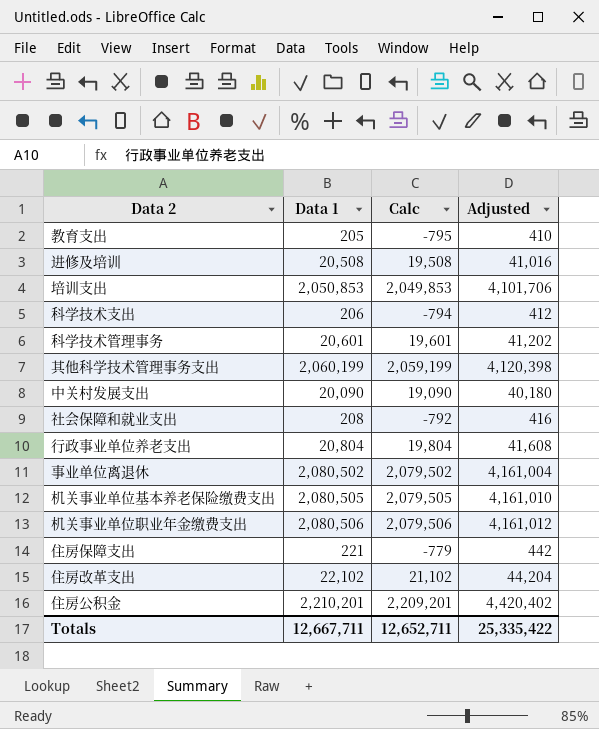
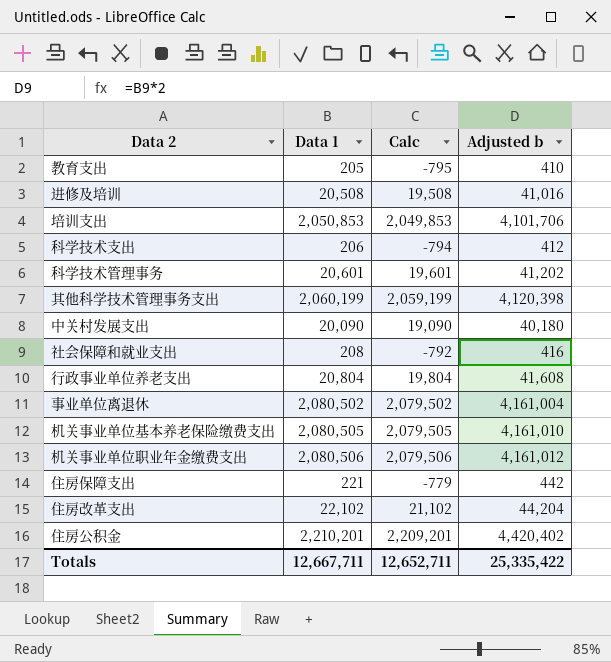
column name: Adjusted -> Adjusted b

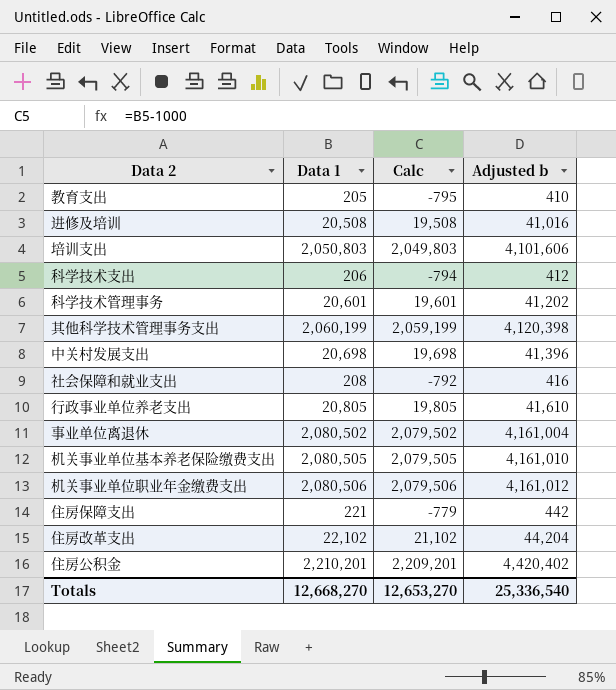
培训支出 | Data 1: 2,050,853 -> 2,050,803
培训支出 | Calc: 2,049,853 -> 2,049,803
培训支出 | Adjusted b: 4,101,706 -> 4,101,606
中关村发展支出 | Data 1: 20,090 -> 20,698
中关村发展支出 | Calc: 19,090 -> 19,698
中关村发展支出 | Adjusted b: 40,180 -> 41,396
行政事业单位养老支出 | Data 1: 20,804 -> 20,805
行政事业单位养老支出 | Calc: 19,804 -> 19,805
行政事业单位养老支出 | Adjusted b: 41,608 -> 41,610
Totals | Data 1: 12,667,711 -> 12,668,270
Totals | Calc: 12,652,711 -> 12,653,270
Totals | Adjusted b: 25,335,422 -> 25,336,540

